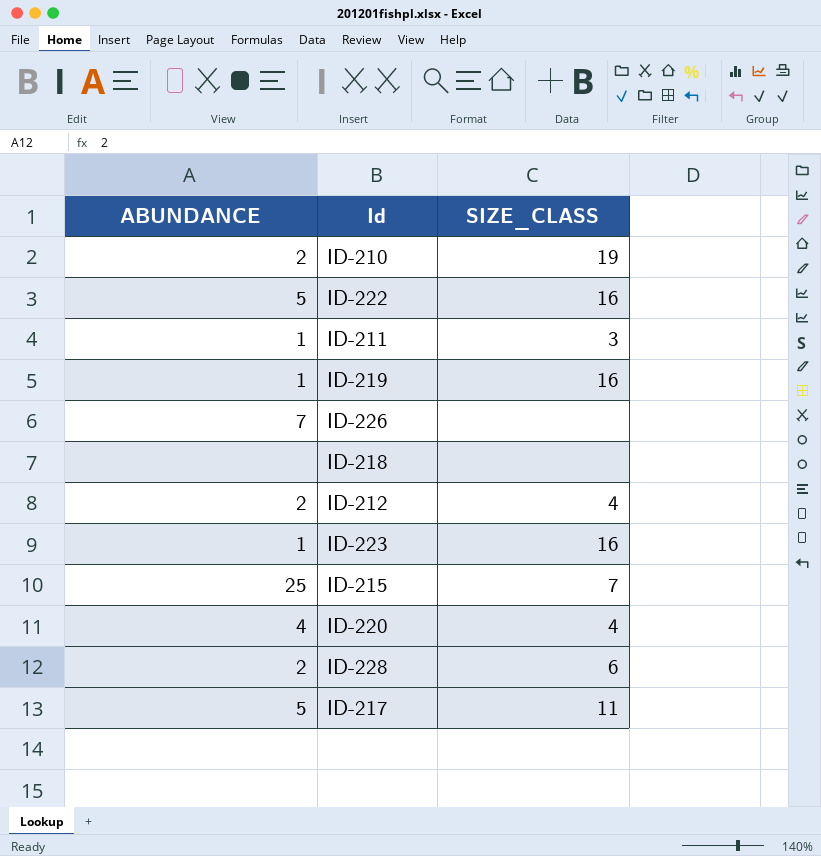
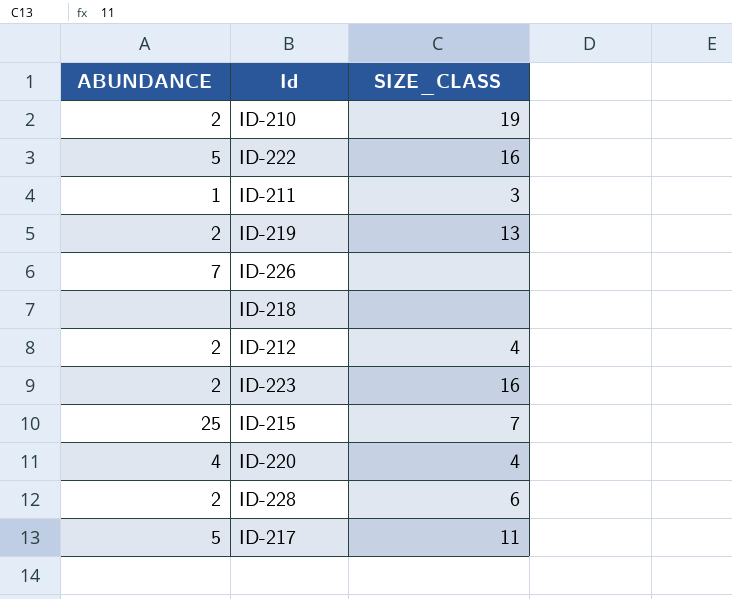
ID-219 | ABUNDANCE: 1 -> 2
ID-219 | SIZE_CLASS: 16 -> 13
ID-223 | ABUNDANCE: 1 -> 2

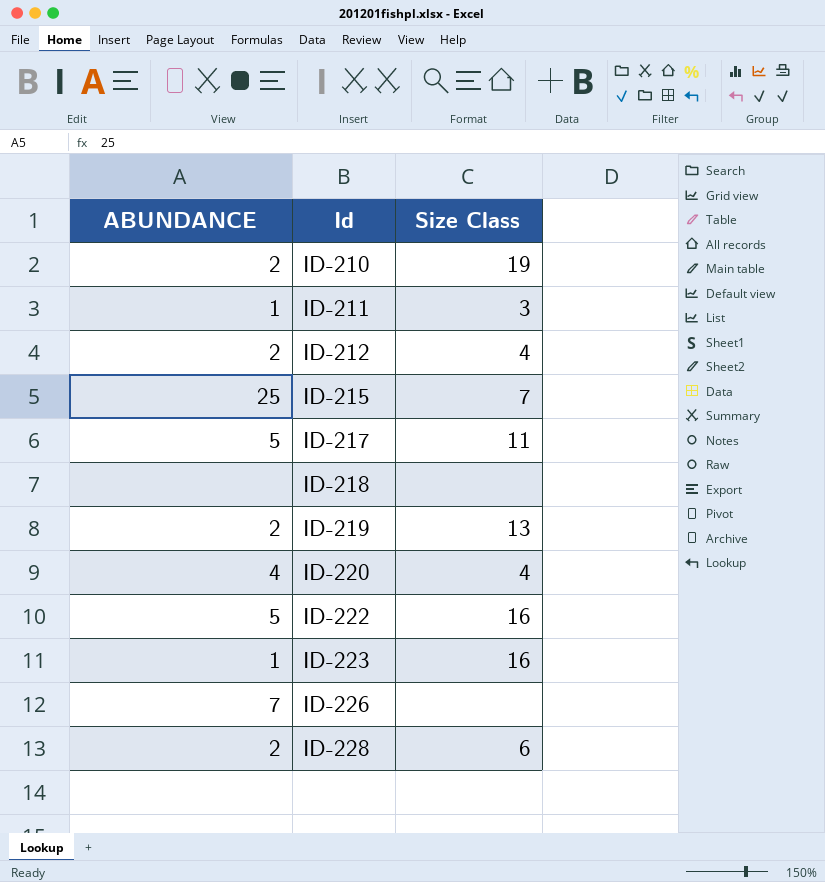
row order: none -> Id ascending
column name: SIZE_CLASS -> Size Class
ID-223 | ABUNDANCE: 2 -> 1

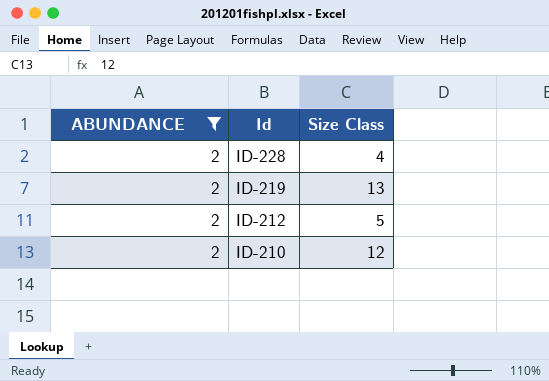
filter: none -> ABUNDANCE = 2
row order: Id ascending -> Id descending
ID-228 | Size Class: 6 -> 4
ID-212 | Size Class: 4 -> 5
ID-210 | Size Class: 19 -> 12

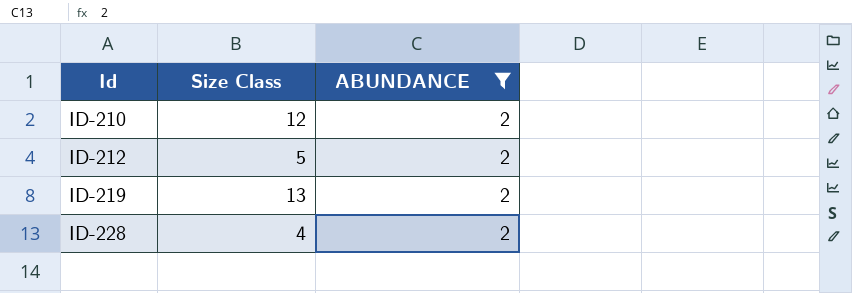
row order: Id descending -> Id ascending
column ABUNDANCE | position: 1 -> 3

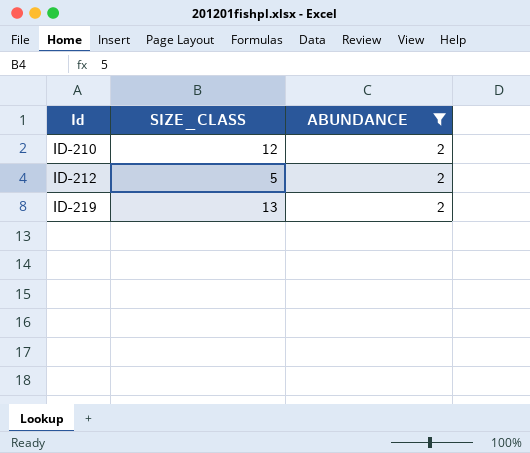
column name: Size Class -> SIZE_CLASS
row ID-228: 4 | 2 -> none

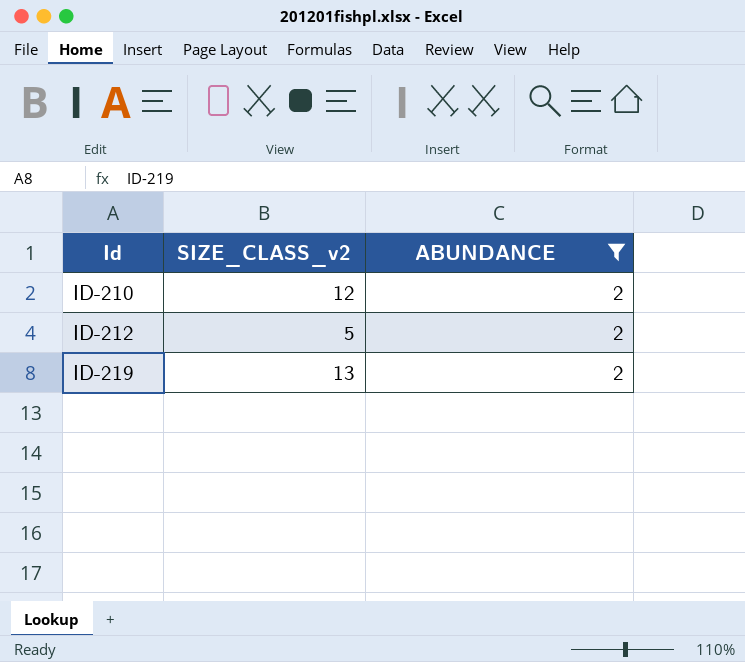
column name: SIZE_CLASS -> SIZE_CLASS_v2

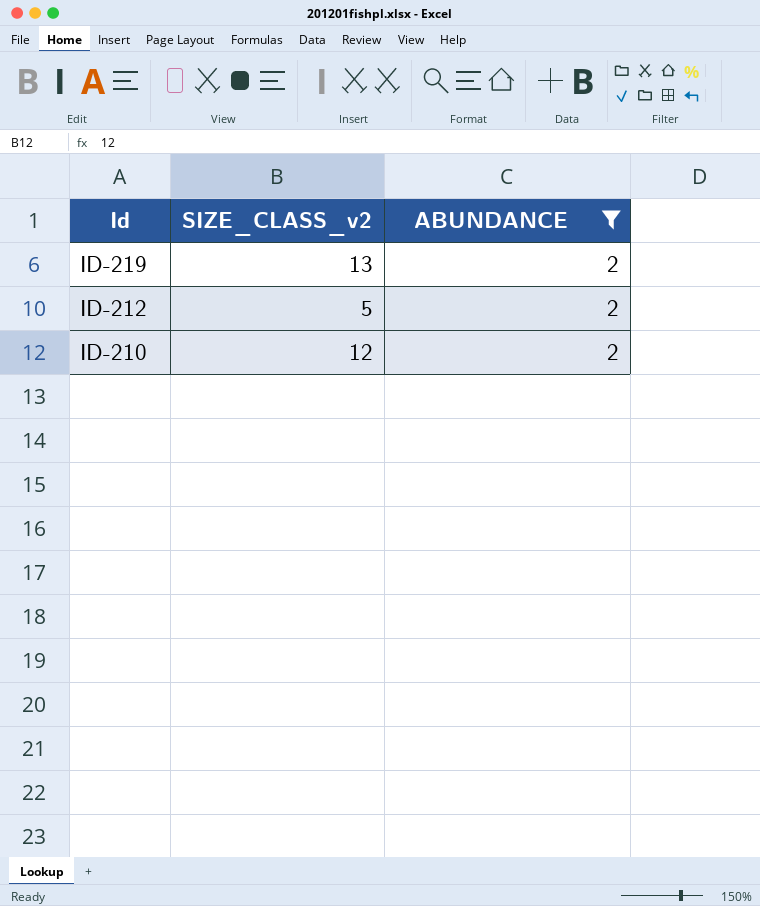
row order: Id ascending -> Id descending

